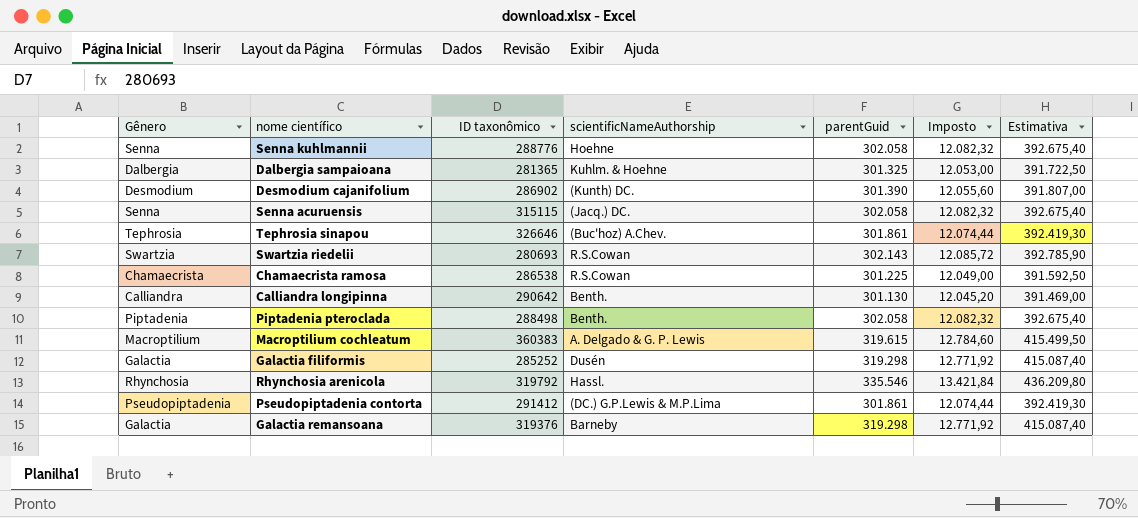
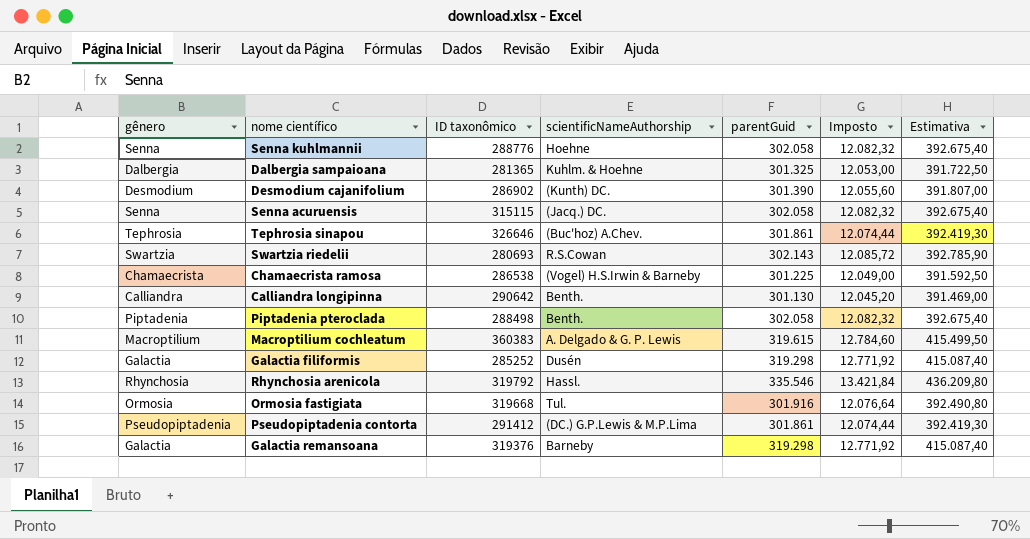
column name: Gênero -> gênero
Chamaecrista ramosa | scientificNameAuthorship: R.S.Cowan -> (Vogel) H.S.Irwin & Barneby
row Ormosia fastigiata: none -> Ormosia | 319668 | Tul. | 301.916 | 12.076,64 | 392.490,80

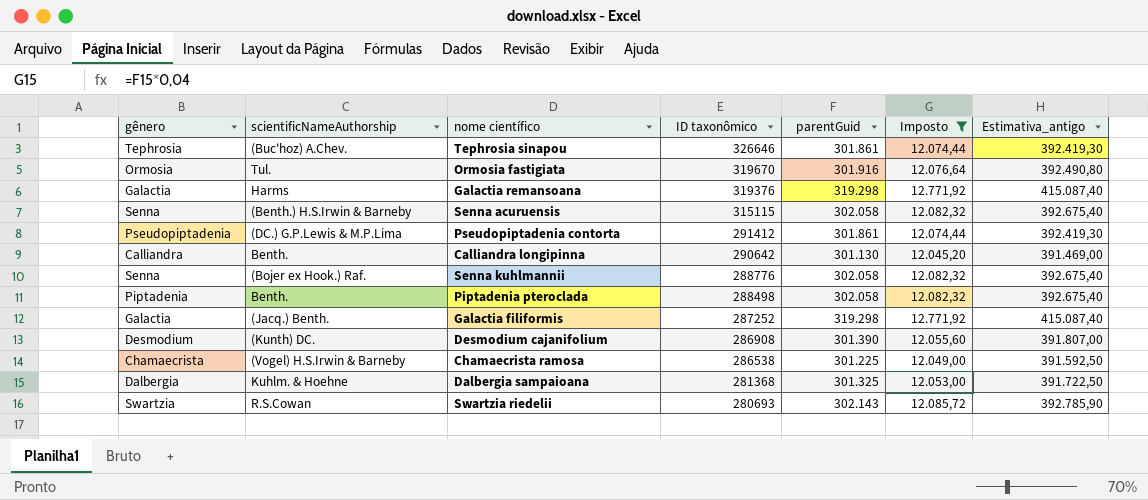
filter: none -> Imposto <= 12.771,92
row order: none -> ID taxonômico descending
column scientificNameAuthorship | position: 4 -> 2
column name: Estimativa -> Estimativa_antigo
Ormosia fastigiata | ID taxonômico: 319668 -> 319670
Galactia remansoana | scientificNameAuthorship: Barneby -> Harms
Senna acuruensis | scientificNameAuthorship: (Jacq.) DC. -> (Benth.) H.S.Irwin & Barneby
Senna kuhlmannii | scientificNameAuthorship: Hoehne -> (Bojer ex Hook.) Raf.
Galactia filiformis | scientificNameAuthorship: Dusén -> (Jacq.) Benth.
Galactia filiformis | ID taxonômico: 285252 -> 287252
Desmodium cajanifolium | ID taxonômico: 286902 -> 286908
Dalbergia sampaioana | ID taxonômico: 281365 -> 281368

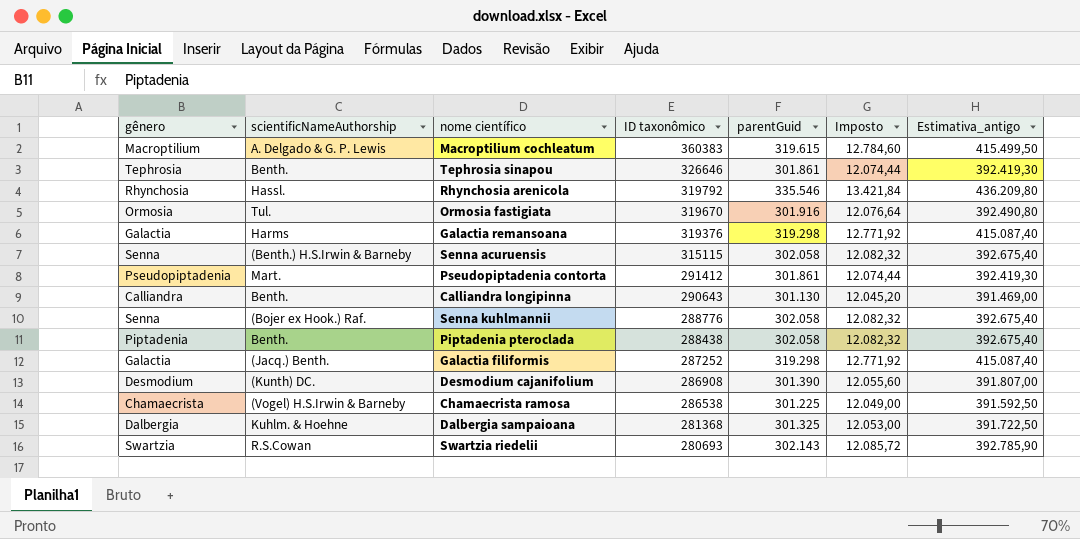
filter: Imposto <= 12.771,92 -> none
Tephrosia sinapou | scientificNameAuthorship: (Buc'hoz) A.Chev. -> Benth.
Pseudopiptadenia contorta | scientificNameAuthorship: (DC.) G.P.Lewis & M.P.Lima -> Mart.
Calliandra longipinna | ID taxonômico: 290642 -> 290643
Piptadenia pteroclada | ID taxonômico: 288498 -> 288438

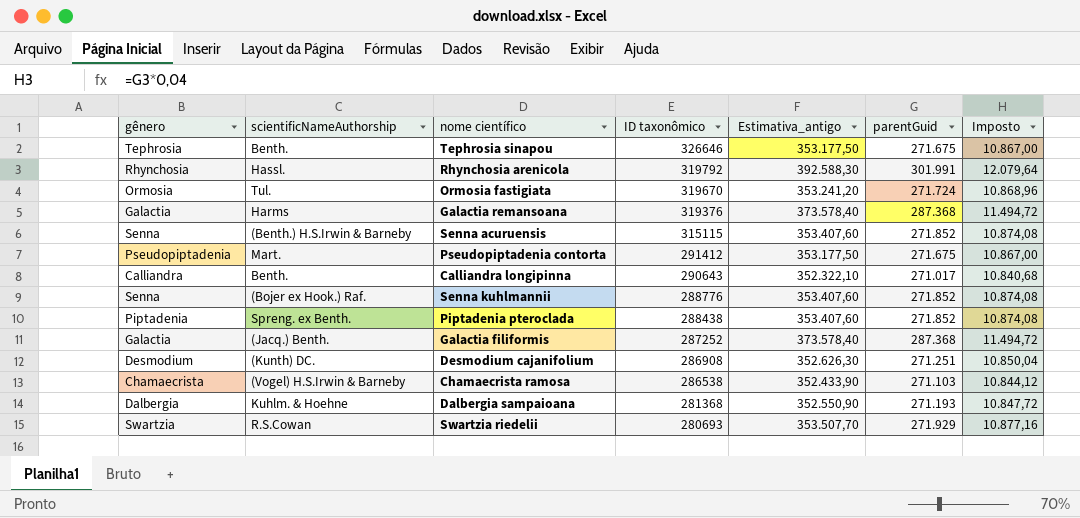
column Estimativa_antigo | position: 7 -> 5
row Macroptilium cochleatum: Macroptilium | A. Delgado & G. P. Lewis | 360383 | 319.615 | 12.784,60 | 415.499,50 -> none
Tephrosia sinapou | Estimativa_antigo: 392.419,30 -> 353.177,50
Tephrosia sinapou | parentGuid: 301.861 -> 271.675
Tephrosia sinapou | Imposto: 12.074,44 -> 10.867,00
Rhynchosia arenicola | Estimativa_antigo: 436.209,80 -> 392.588,30
Rhynchosia arenicola | parentGuid: 335.546 -> 301.991
Rhynchosia arenicola | Imposto: 13.421,84 -> 12.079,64
Ormosia fastigiata | Estimativa_antigo: 392.490,80 -> 353.241,20
Ormosia fastigiata | parentGuid: 301.916 -> 271.724
Ormosia fastigiata | Imposto: 12.076,64 -> 10.868,96
Galactia remansoana | Estimativa_antigo: 415.087,40 -> 373.578,40
Galactia remansoana | parentGuid: 319.298 -> 287.368
Galactia remansoana | Imposto: 12.771,92 -> 11.494,72
Senna acuruensis | Estimativa_antigo: 392.675,40 -> 353.407,60
Senna acuruensis | parentGuid: 302.058 -> 271.852
Senna acuruensis | Imposto: 12.082,32 -> 10.874,08
Pseudopiptadenia contorta | Estimativa_antigo: 392.419,30 -> 353.177,50
Pseudopiptadenia contorta | parentGuid: 301.861 -> 271.675
Pseudopiptadenia contorta | Imposto: 12.074,44 -> 10.867,00
Calliandra longipinna | Estimativa_antigo: 391.469,00 -> 352.322,10
Calliandra longipinna | parentGuid: 301.130 -> 271.017
Calliandra longipinna | Imposto: 12.045,20 -> 10.840,68
Senna kuhlmannii | Estimativa_antigo: 392.675,40 -> 353.407,60
Senna kuhlmannii | parentGuid: 302.058 -> 271.852
Senna kuhlmannii | Imposto: 12.082,32 -> 10.874,08
Piptadenia pteroclada | scientificNameAuthorship: Benth. -> Spreng. ex Benth.
Piptadenia pteroclada | Estimativa_antigo: 392.675,40 -> 353.407,60
Piptadenia pteroclada | parentGuid: 302.058 -> 271.852
Piptadenia pteroclada | Imposto: 12.082,32 -> 10.874,08
Galactia filiformis | Estimativa_antigo: 415.087,40 -> 373.578,40
Galactia filiformis | parentGuid: 319.298 -> 287.368
Galactia filiformis | Imposto: 12.771,92 -> 11.494,72
Desmodium cajanifolium | Estimativa_antigo: 391.807,00 -> 352.626,30
Desmodium cajanifolium | parentGuid: 301.390 -> 271.251
Desmodium cajanifolium | Imposto: 12.055,60 -> 10.850,04
Chamaecrista ramosa | Estimativa_antigo: 391.592,50 -> 352.433,90
Chamaecrista ramosa | parentGuid: 301.225 -> 271.103
Chamaecrista ramosa | Imposto: 12.049,00 -> 10.844,12
Dalbergia sampaioana | Estimativa_antigo: 391.722,50 -> 352.550,90
Dalbergia sampaioana | parentGuid: 301.325 -> 271.193
Dalbergia sampaioana | Imposto: 12.053,00 -> 10.847,72
Swartzia riedelii | Estimativa_antigo: 392.785,90 -> 353.507,70
Swartzia riedelii | parentGuid: 302.143 -> 271.929
Swartzia riedelii | Imposto: 12.085,72 -> 10.877,16

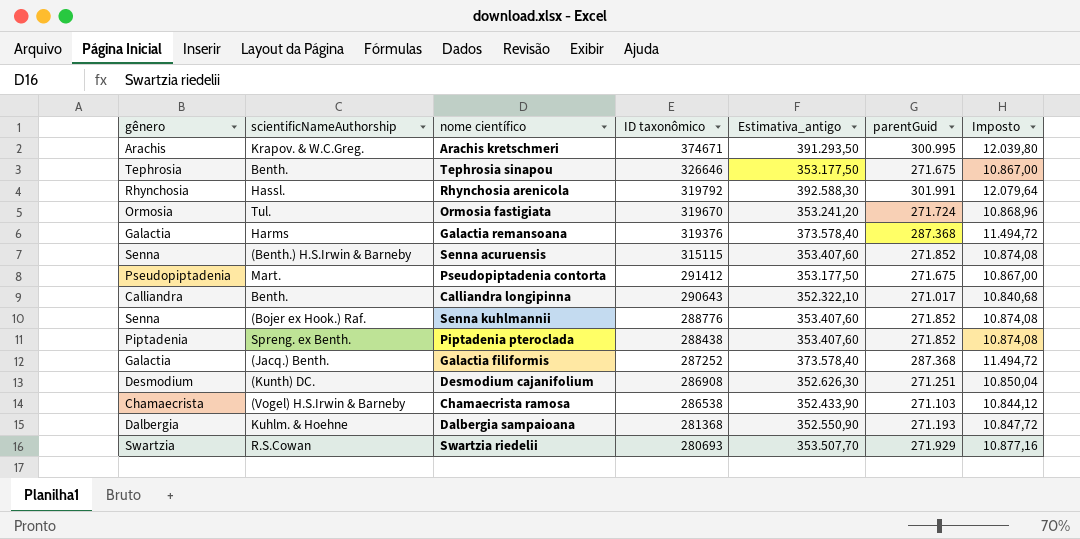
row Arachis kretschmeri: none -> Arachis | Krapov. & W.C.Greg. | 374671 | 391.293,50 | 300.995 | 12.039,80

